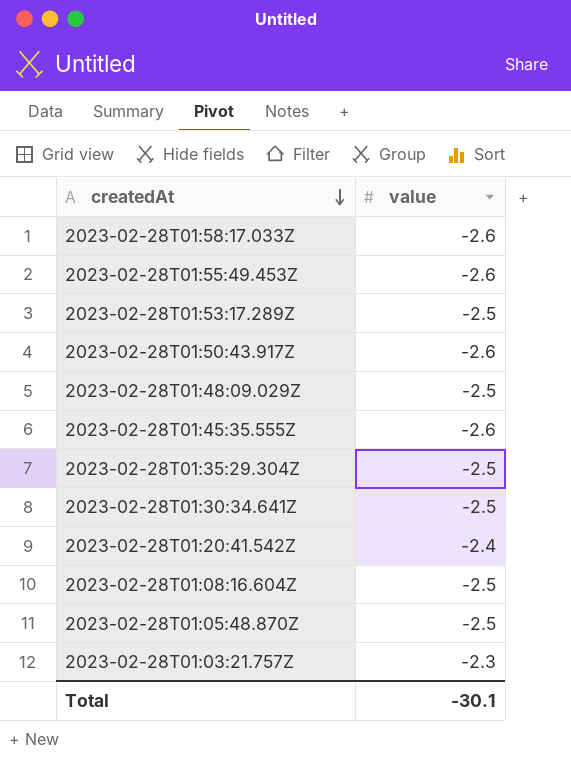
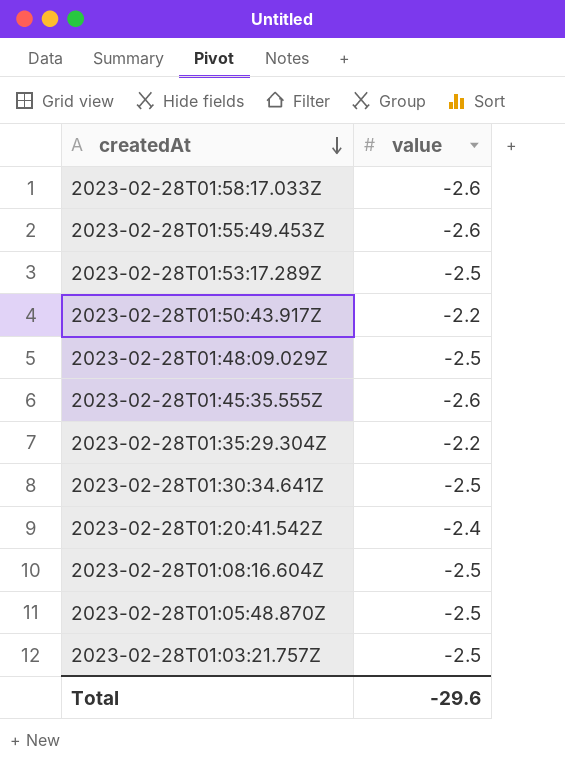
2023-02-28T01:50:43.917Z | value: -2.6 -> -2.2
2023-02-28T01:35:29.304Z | value: -2.5 -> -2.2
2023-02-28T01:03:21.757Z | value: -2.3 -> -2.5
Total | value: -30.1 -> -29.6

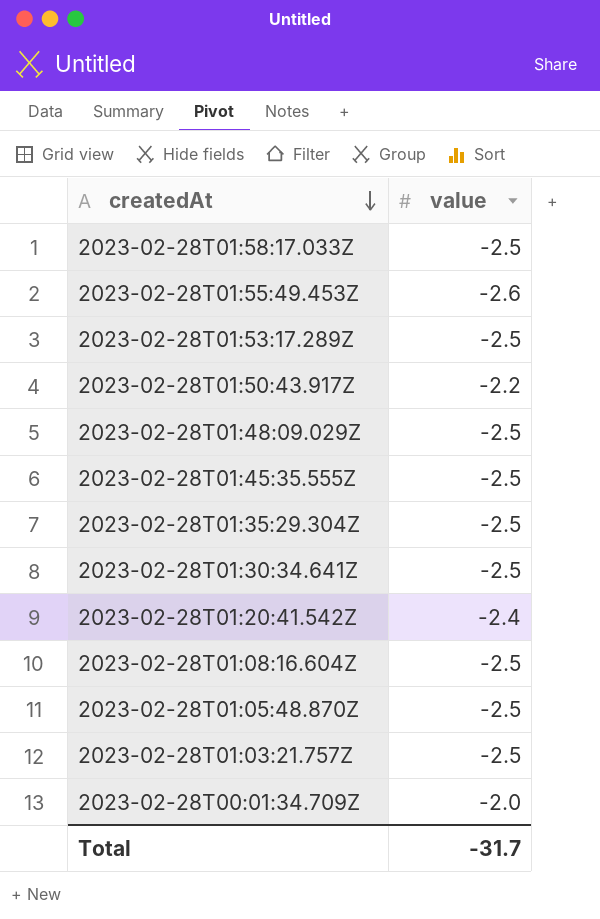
2023-02-28T01:58:17.033Z | value: -2.6 -> -2.5
2023-02-28T01:45:35.555Z | value: -2.6 -> -2.5
2023-02-28T01:35:29.304Z | value: -2.2 -> -2.5
row 2023-02-28T00:01:34.709Z: none -> -2.0
Total | value: -29.6 -> -31.7

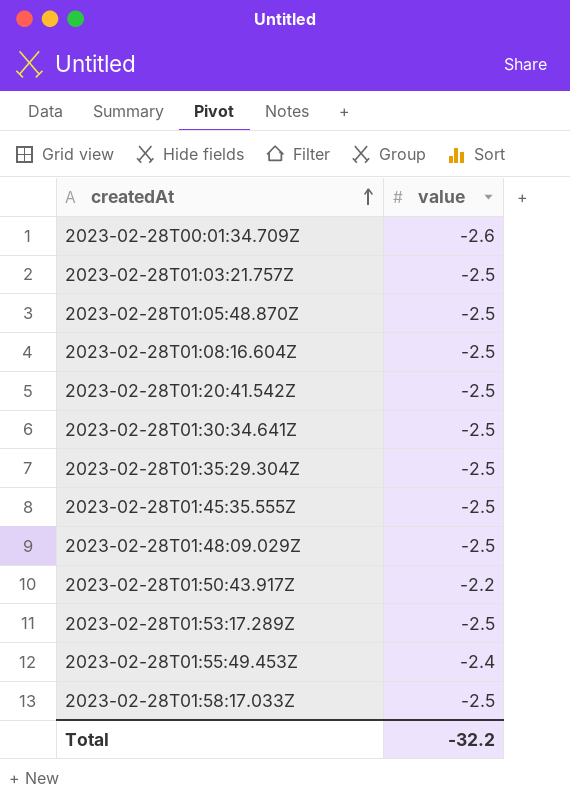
row order: createdAt descending -> createdAt ascending
2023-02-28T00:01:34.709Z | value: -2.0 -> -2.6
2023-02-28T01:20:41.542Z | value: -2.4 -> -2.5
2023-02-28T01:55:49.453Z | value: -2.6 -> -2.4
Total | value: -31.7 -> -32.2

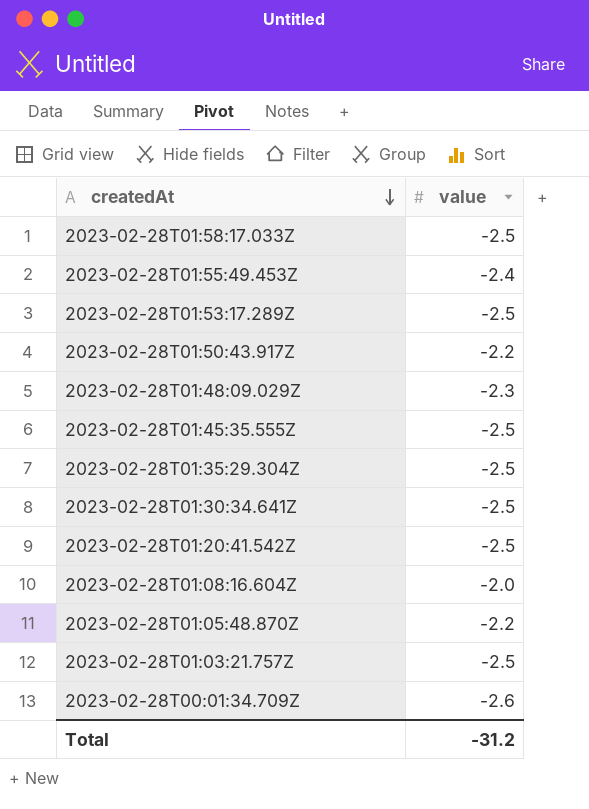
row order: createdAt ascending -> createdAt descending
2023-02-28T01:48:09.029Z | value: -2.5 -> -2.3
2023-02-28T01:08:16.604Z | value: -2.5 -> -2.0
2023-02-28T01:05:48.870Z | value: -2.5 -> -2.2
Total | value: -32.2 -> -31.2

